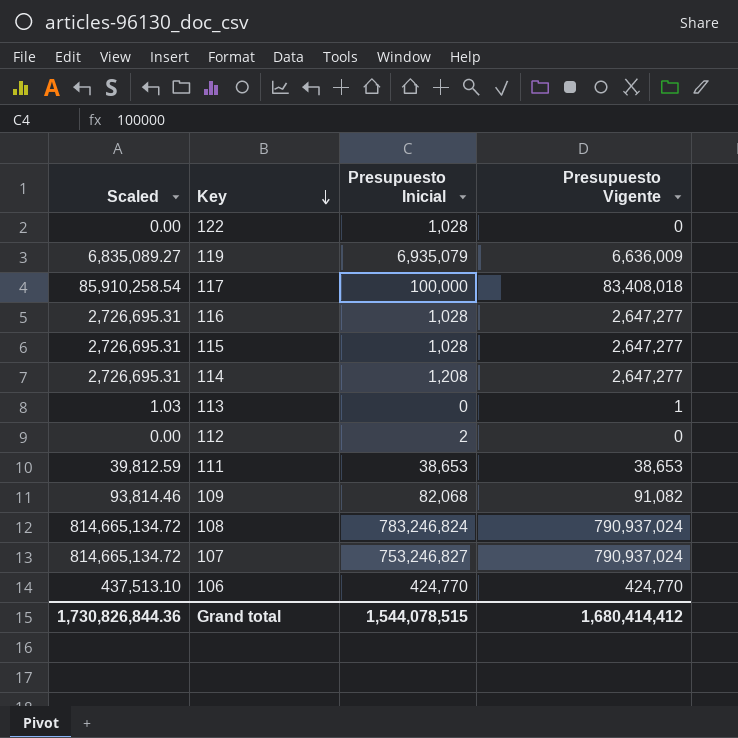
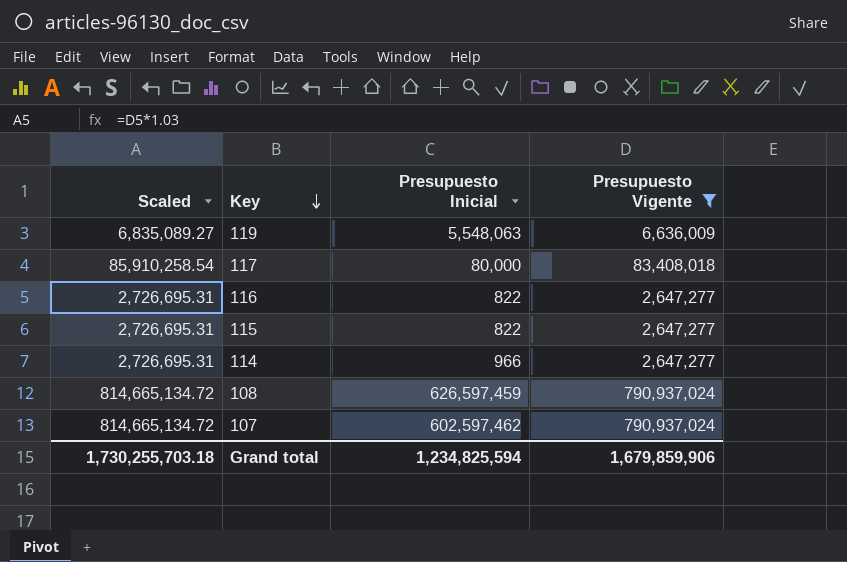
filter: none -> Presupuesto Vigente >= 2,647,277
119 | Presupuesto Inicial: 6,935,079 -> 5,548,063
117 | Presupuesto Inicial: 100,000 -> 80,000
116 | Presupuesto Inicial: 1,028 -> 822
115 | Presupuesto Inicial: 1,028 -> 822
114 | Presupuesto Inicial: 1,208 -> 966
108 | Presupuesto Inicial: 783,246,824 -> 626,597,459
107 | Presupuesto Inicial: 753,246,827 -> 602,597,462
Grand total | Scaled: 1,730,826,844.36 -> 1,730,255,703.18
Grand total | Presupuesto Inicial: 1,544,078,515 -> 1,234,825,594
Grand total | Presupuesto Vigente: 1,680,414,412 -> 1,679,859,906

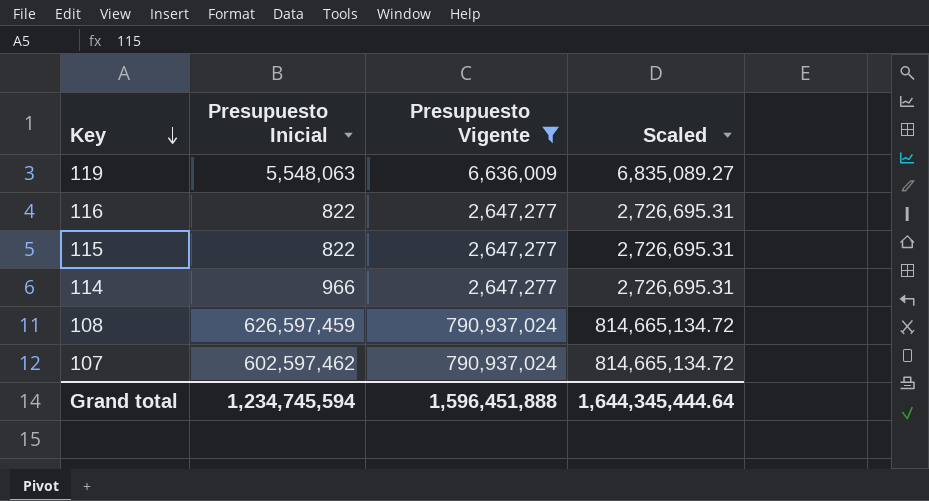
column Scaled | position: 1 -> 4
row 117: 85,910,258.54 | 80,000 | 83,408,018 -> none
Grand total | Presupuesto Inicial: 1,234,825,594 -> 1,234,745,594
Grand total | Presupuesto Vigente: 1,679,859,906 -> 1,596,451,888
Grand total | Scaled: 1,730,255,703.18 -> 1,644,345,444.64

